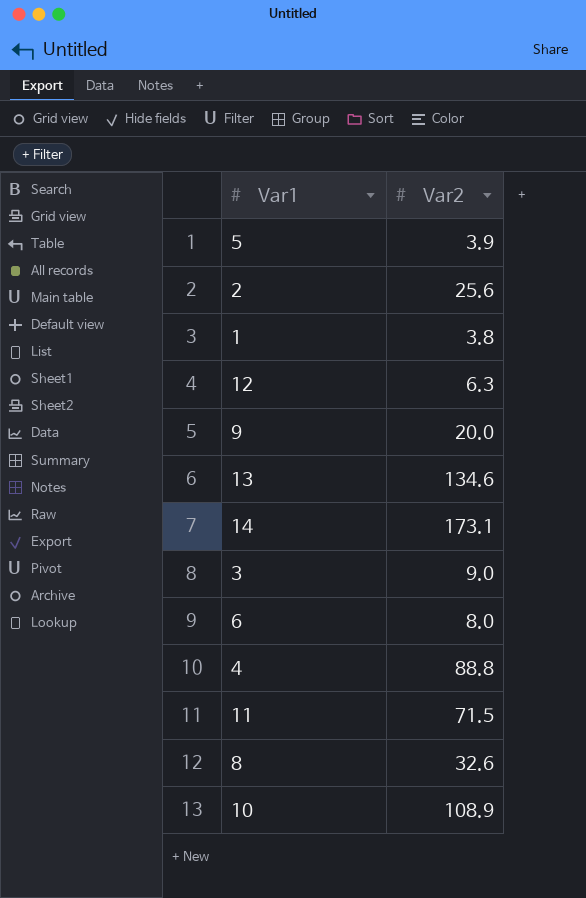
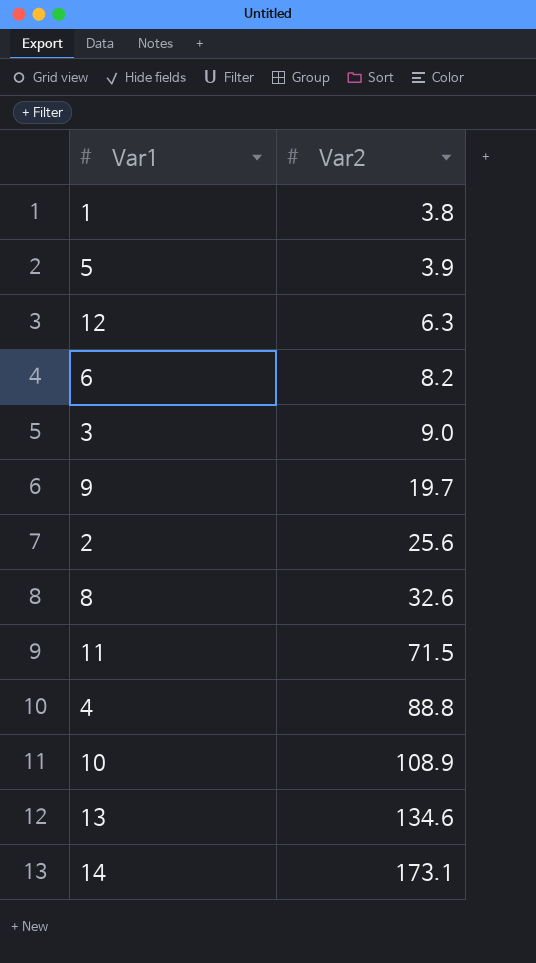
row order: none -> Var2 ascending
6 | Var2: 8.0 -> 8.2
9 | Var2: 20.0 -> 19.7

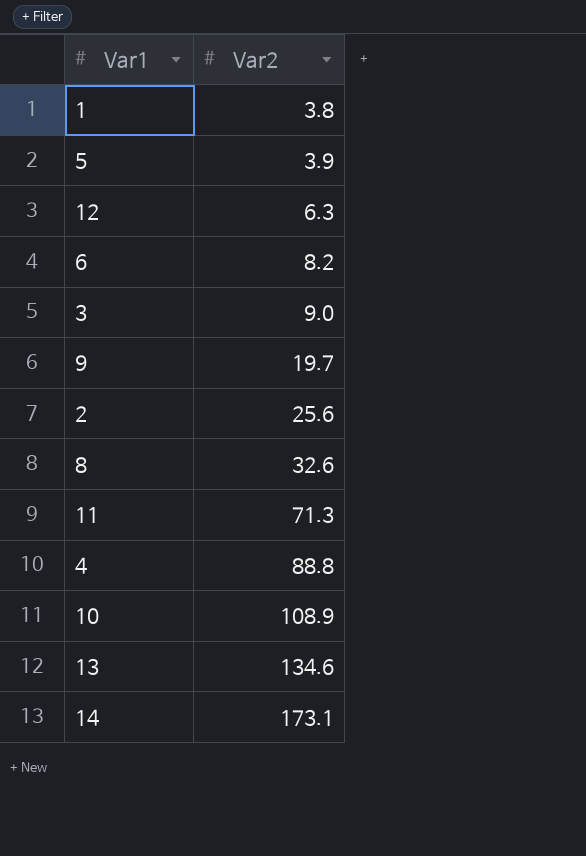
11 | Var2: 71.5 -> 71.3

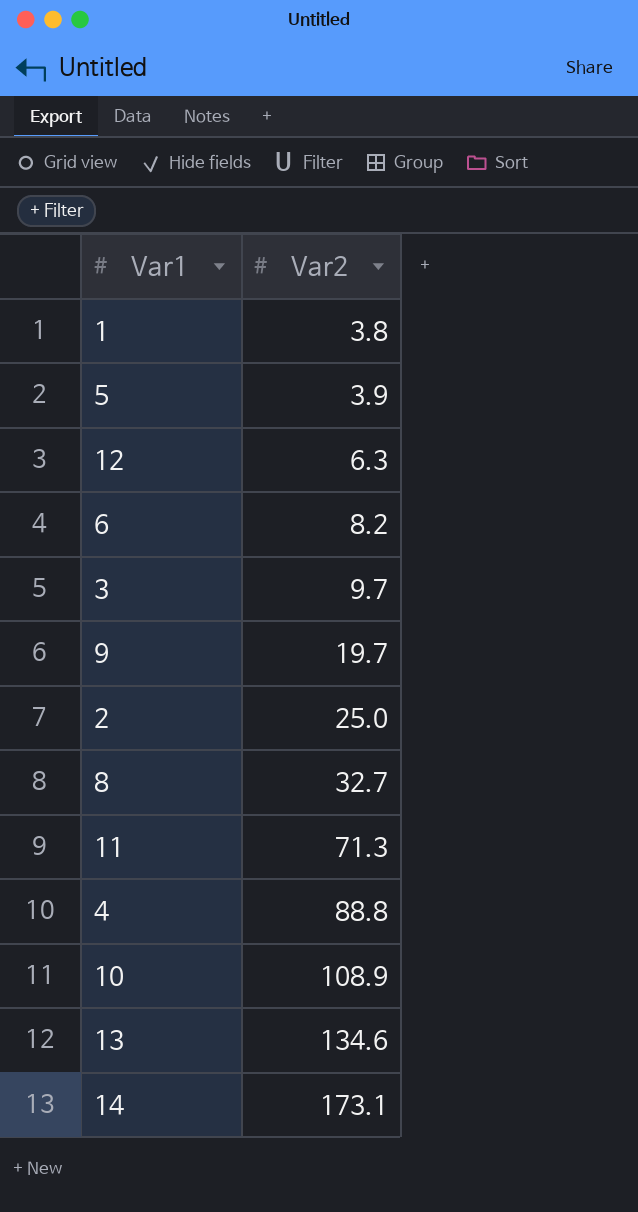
3 | Var2: 9.0 -> 9.7
2 | Var2: 25.6 -> 25.0
8 | Var2: 32.6 -> 32.7

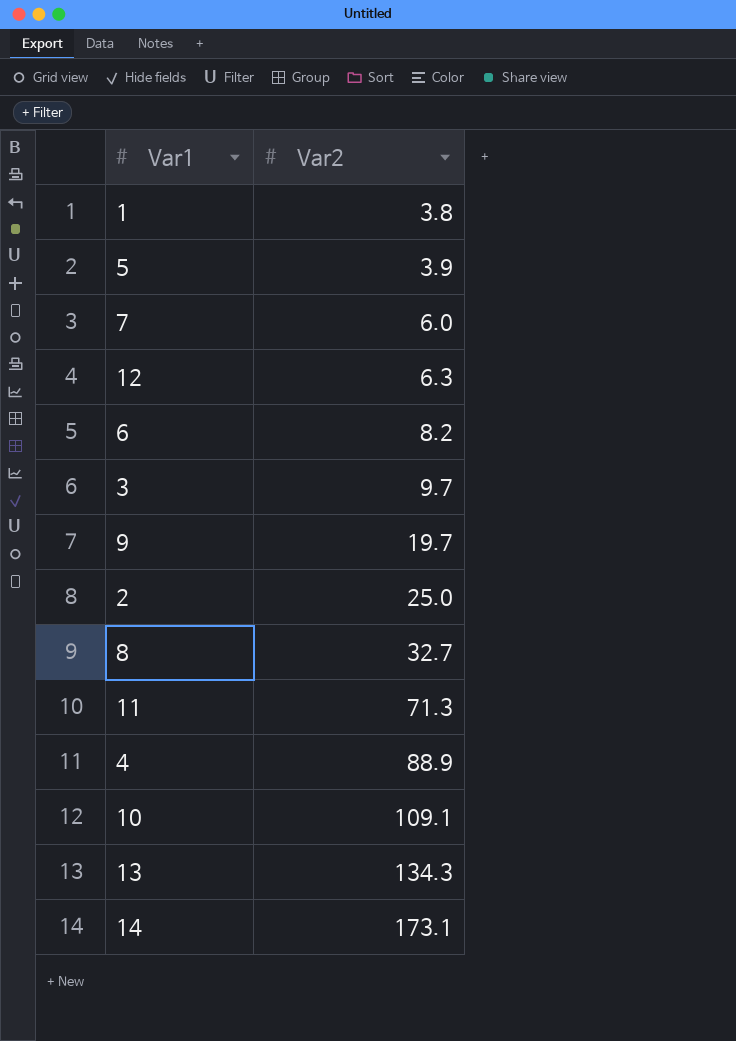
row 7: none -> 6.0
4 | Var2: 88.8 -> 88.9
10 | Var2: 108.9 -> 109.1
13 | Var2: 134.6 -> 134.3

